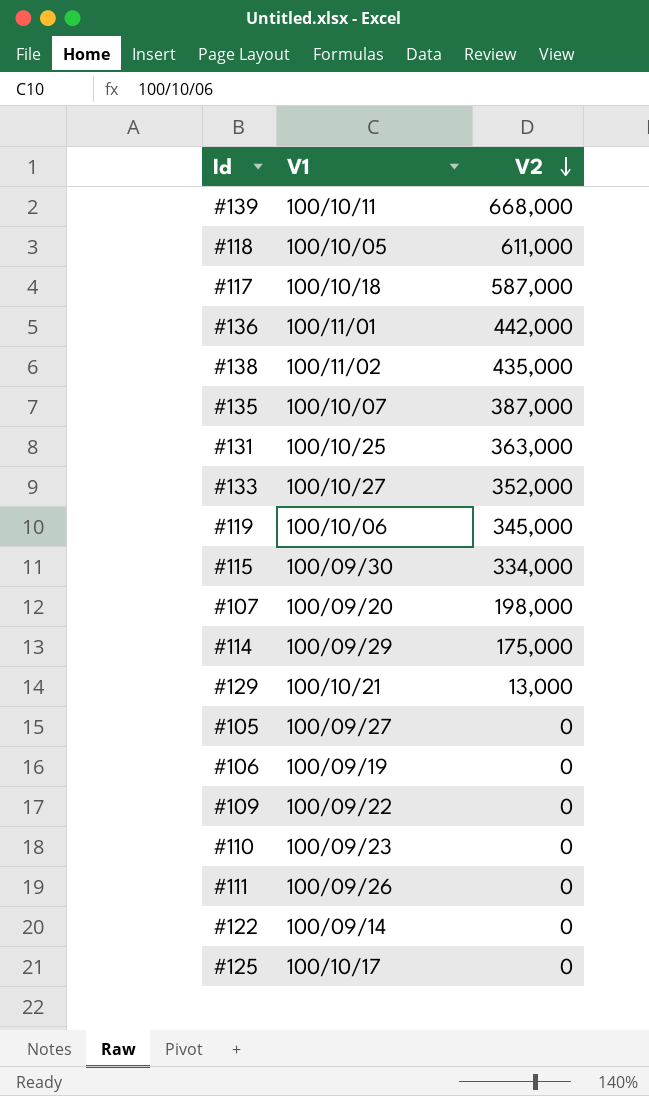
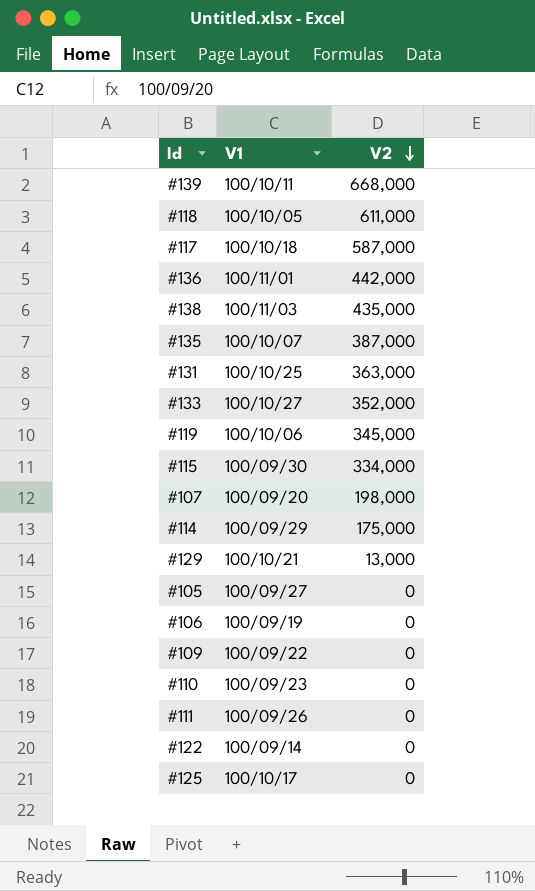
#138 | V1: 100/11/02 -> 100/11/03

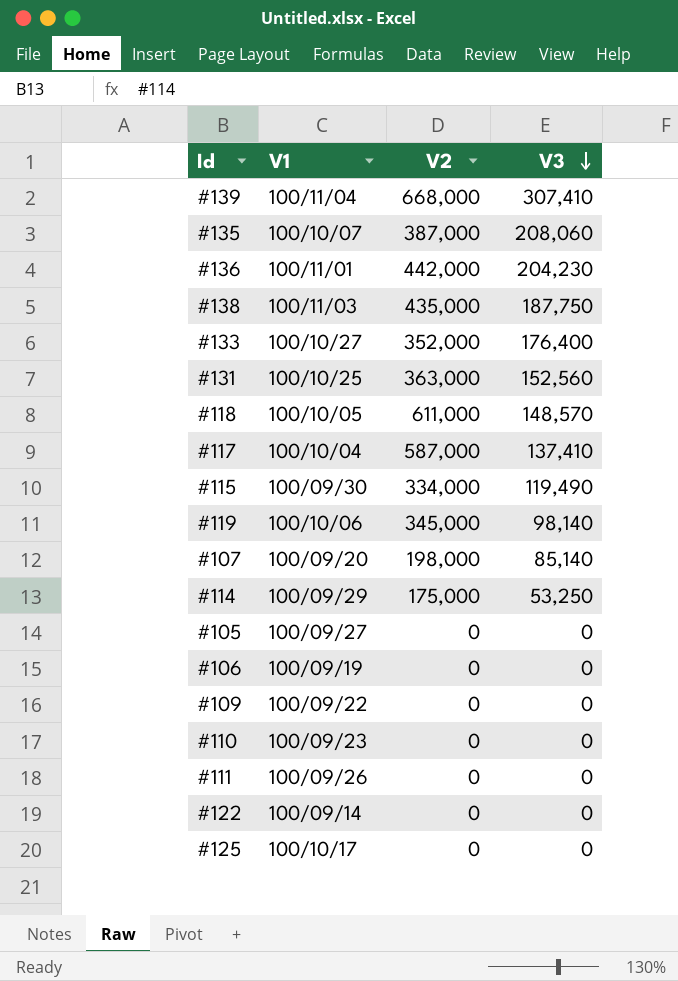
row order: V2 descending -> V3 descending
column V3 | position: none -> 4
row #129: 100/10/21 | 13,000 -> none
#139 | V1: 100/10/11 -> 100/11/04
#117 | V1: 100/10/18 -> 100/10/04

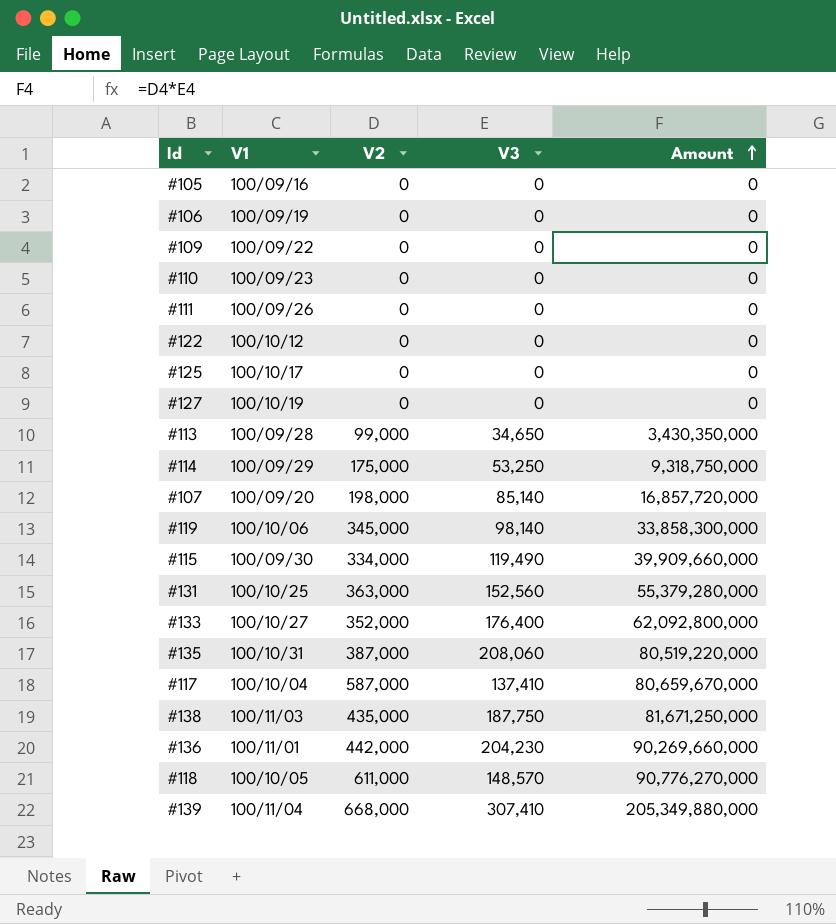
row order: V3 descending -> Amount ascending
column Amount | formula: none -> [V2] * [V3]
#105 | V1: 100/09/27 -> 100/09/16
#122 | V1: 100/09/14 -> 100/10/12
row #127: none -> 100/10/19 | 0 | 0 | 0
row #113: none -> 100/09/28 | 99,000 | 34,650 | 3,430,350,000
#135 | V1: 100/10/07 -> 100/10/31

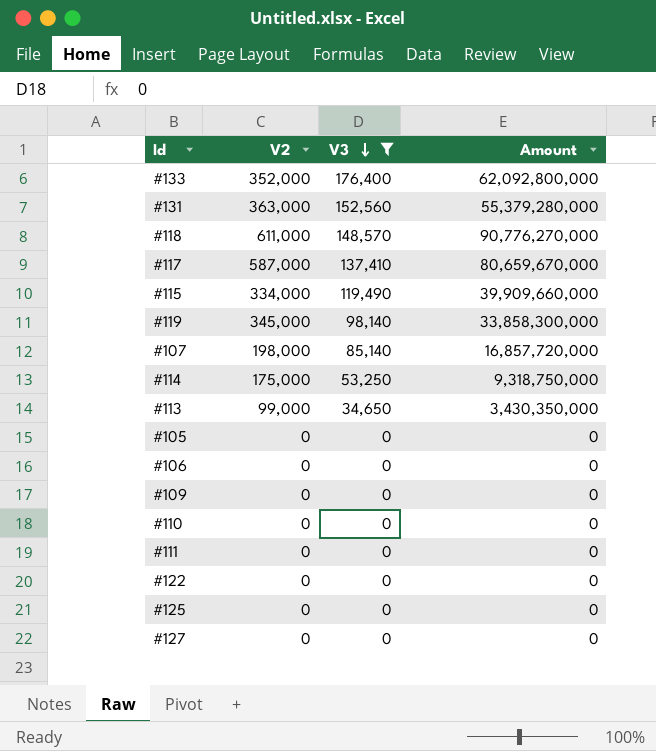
filter: none -> V3 <= 176,400
row order: Amount ascending -> V3 descending
column V1 | position: 2 -> none

